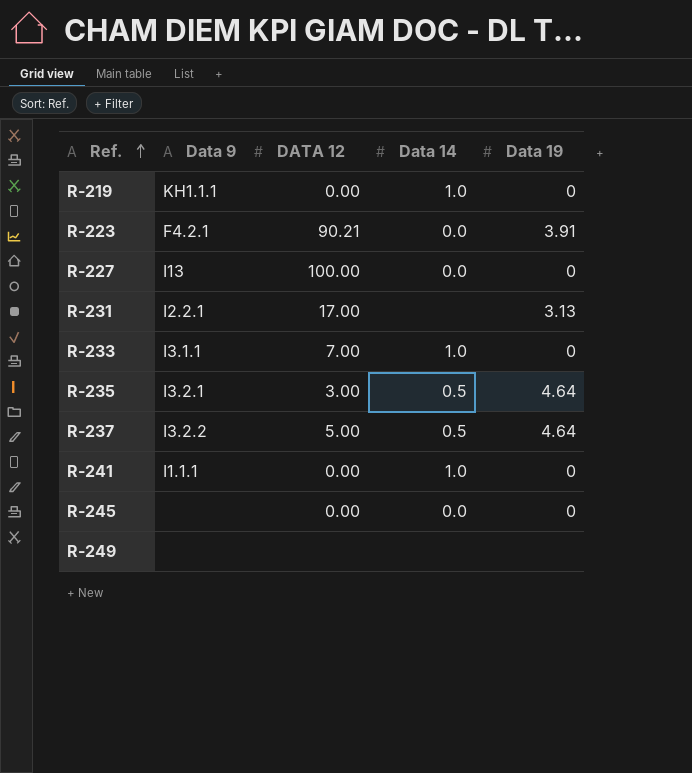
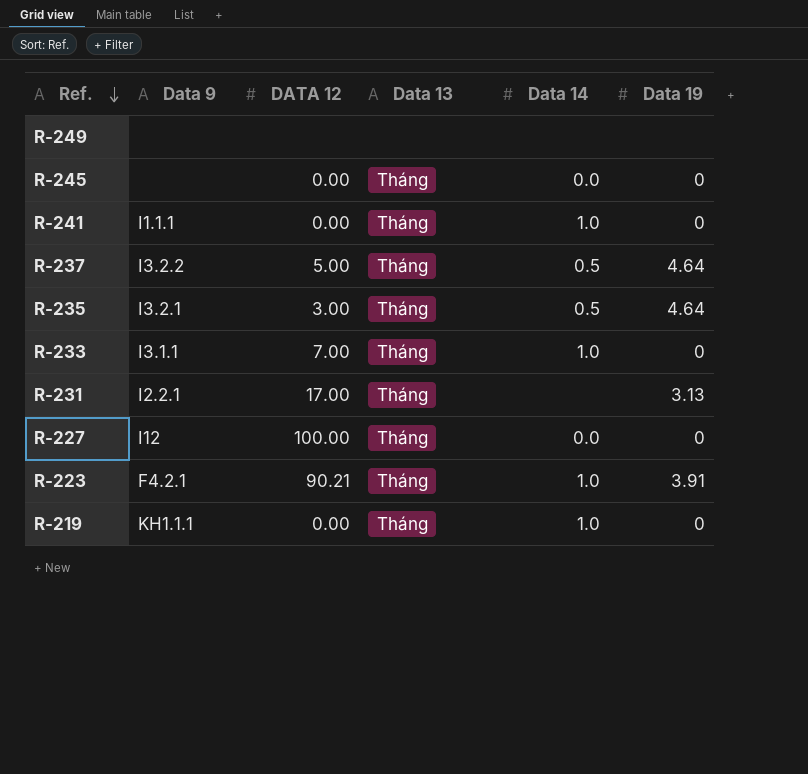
row order: Ref. ascending -> Ref. descending
column Data 13 | position: none -> 4
R-227 | Data 9: I13 -> I12
R-223 | Data 14: 0.0 -> 1.0

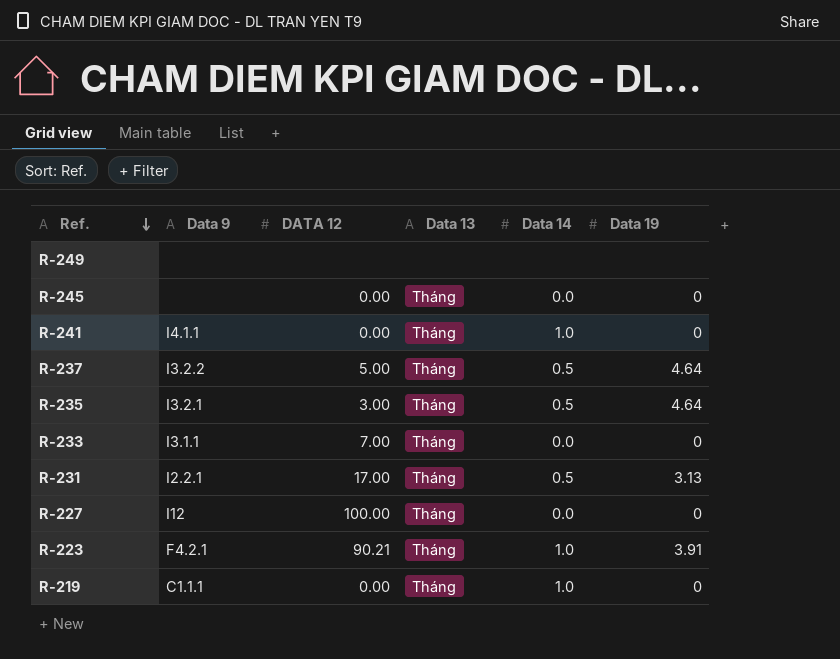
R-241 | Data 9: I1.1.1 -> I4.1.1
R-233 | Data 14: 1.0 -> 0.0
R-231 | Data 14: none -> 0.5
R-219 | Data 9: KH1.1.1 -> C1.1.1

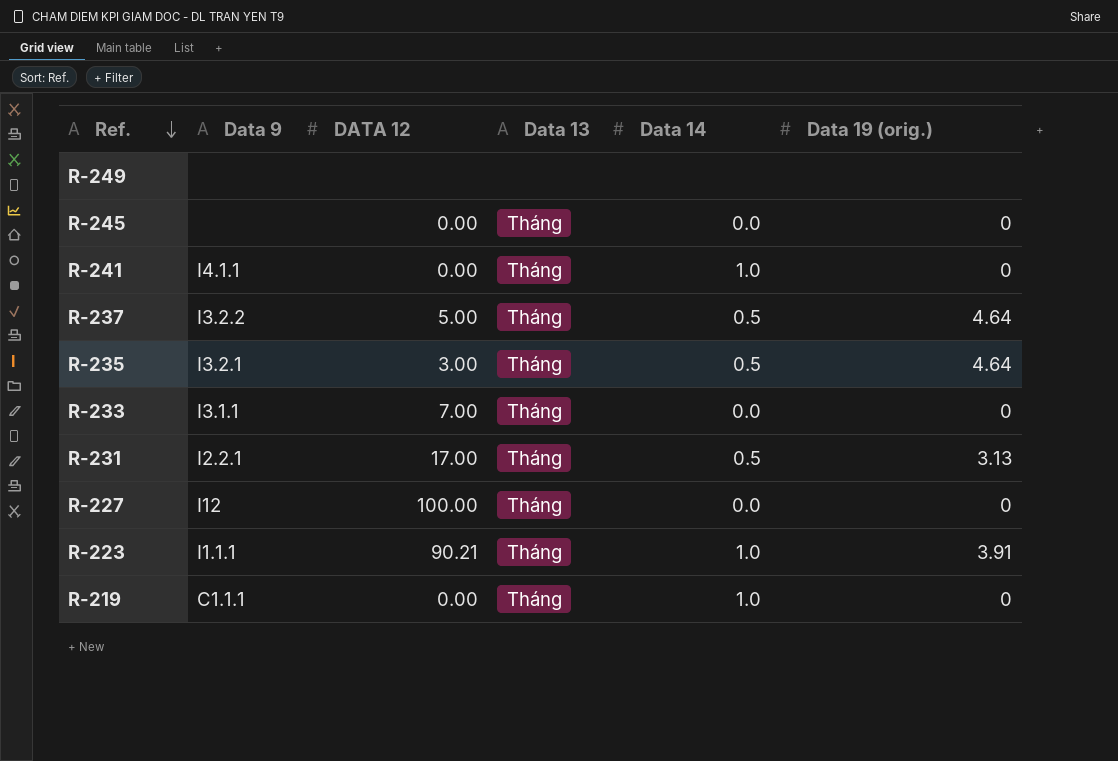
column name: Data 19 -> Data 19 (orig.)
R-223 | Data 9: F4.2.1 -> I1.1.1

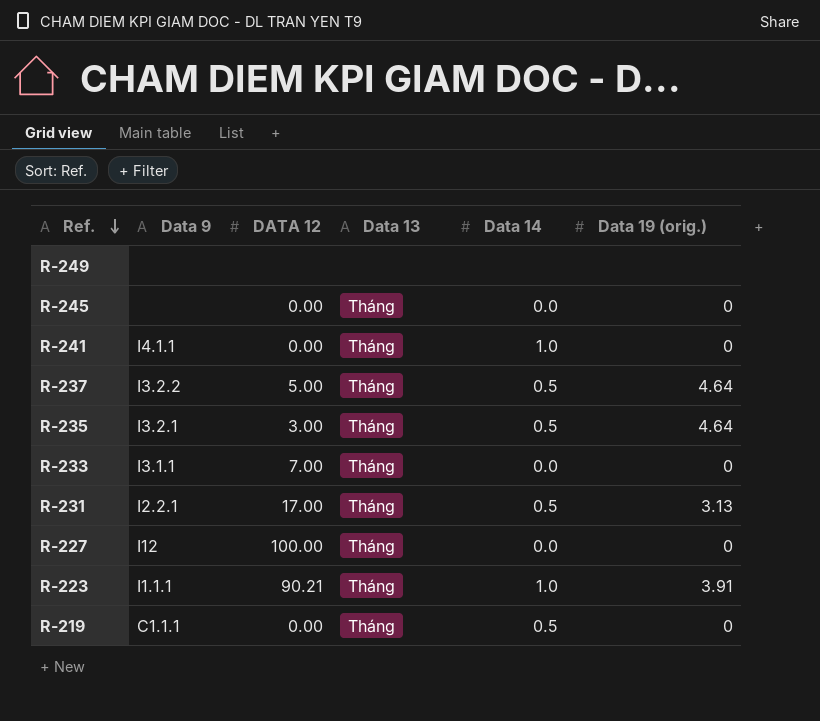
R-219 | Data 14: 1.0 -> 0.5

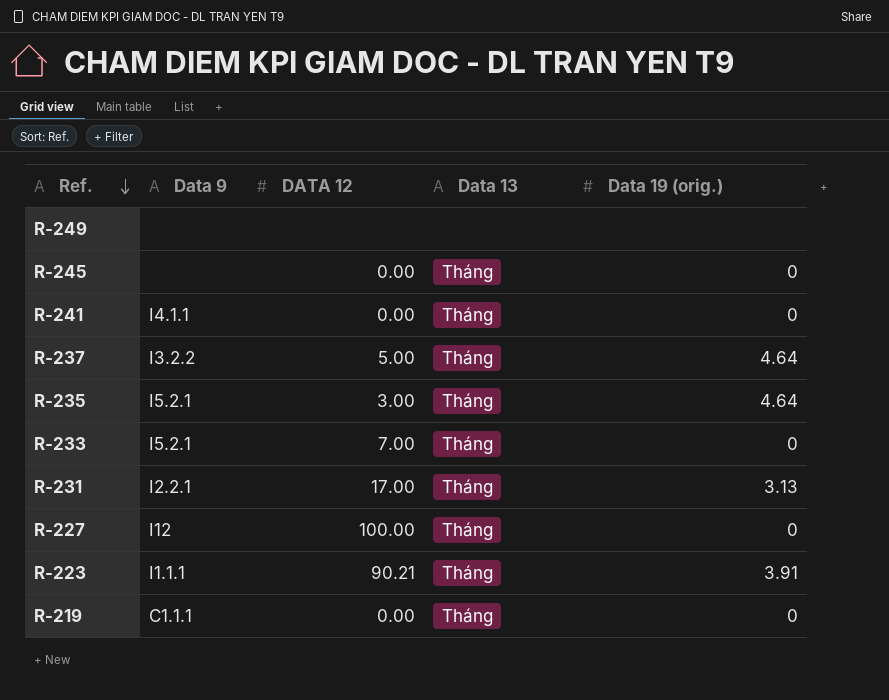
column Data 14 | position: 5 -> none
R-235 | Data 9: I3.2.1 -> I5.2.1
R-233 | Data 9: I3.1.1 -> I5.2.1

